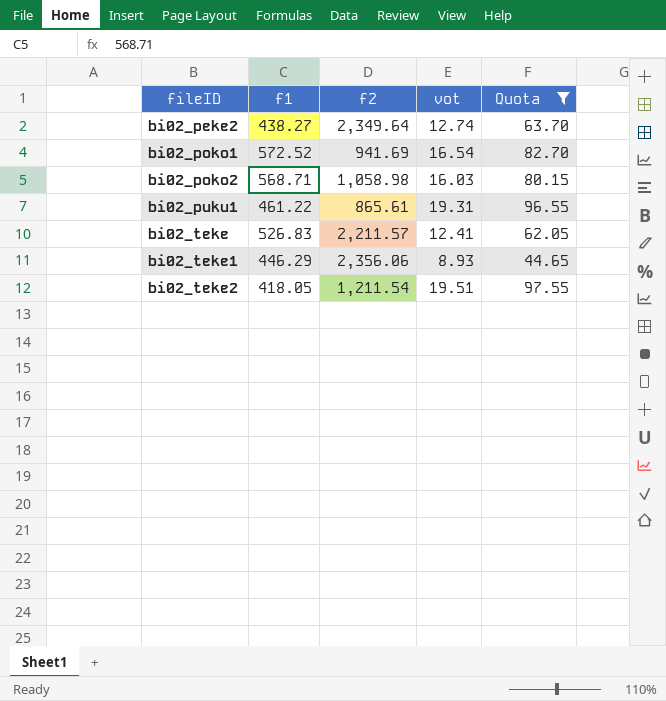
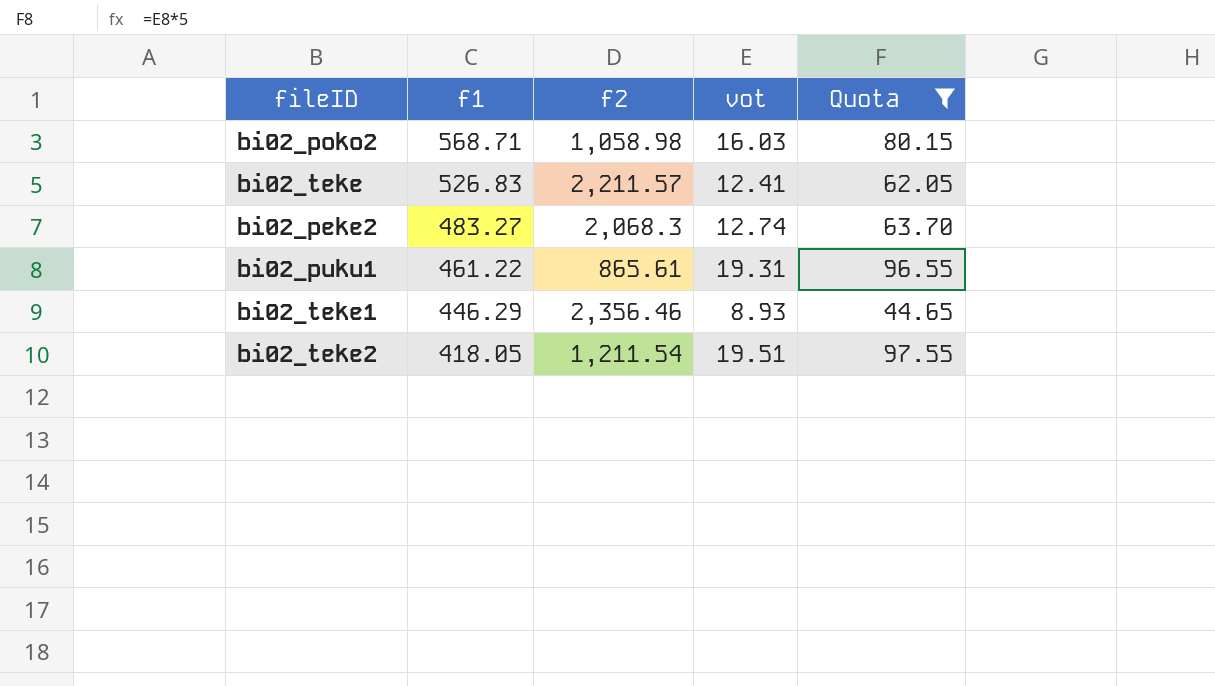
row order: fileID ascending -> f1 descending
row bi02_poko1: 572.52 | 941.69 | 16.54 | 82.70 -> none
bi02_peke2 | f1: 438.27 -> 483.27
bi02_peke2 | f2: 2,349.64 -> 2,068.3
bi02_teke1 | f2: 2,356.06 -> 2,356.46

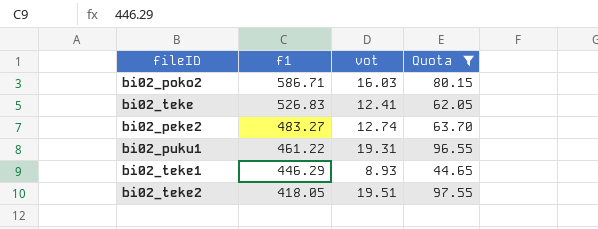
column f2 | position: 3 -> none
bi02_poko2 | f1: 568.71 -> 586.71

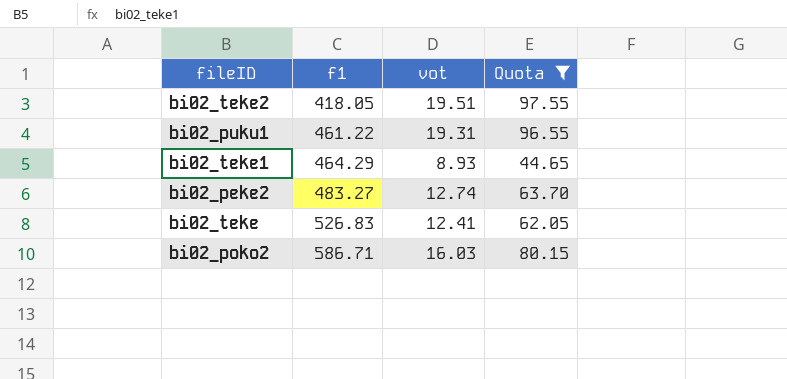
row order: f1 descending -> f1 ascending
bi02_teke1 | f1: 446.29 -> 464.29

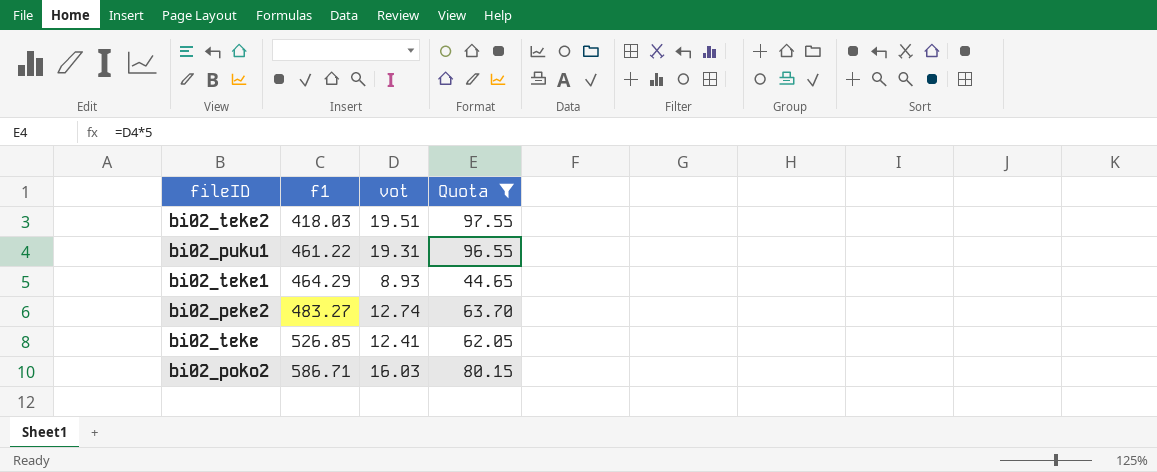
bi02_teke2 | f1: 418.05 -> 418.03
bi02_teke | f1: 526.83 -> 526.85

